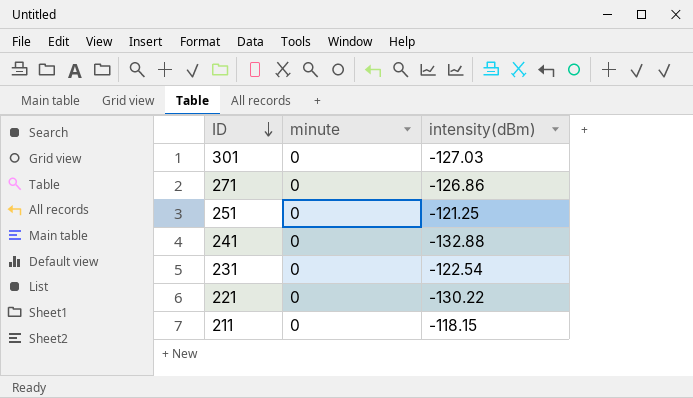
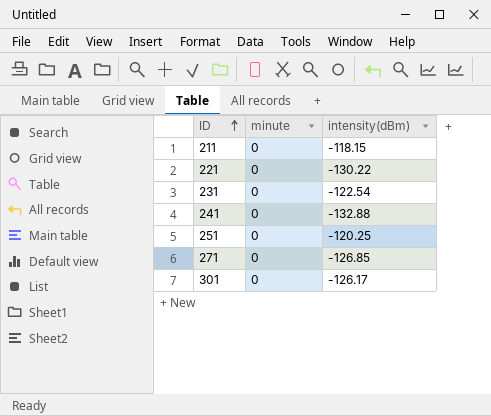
row order: ID descending -> ID ascending
251 | intensity(dBm): -121.25 -> -120.25
271 | intensity(dBm): -126.86 -> -126.85
301 | intensity(dBm): -127.03 -> -126.17

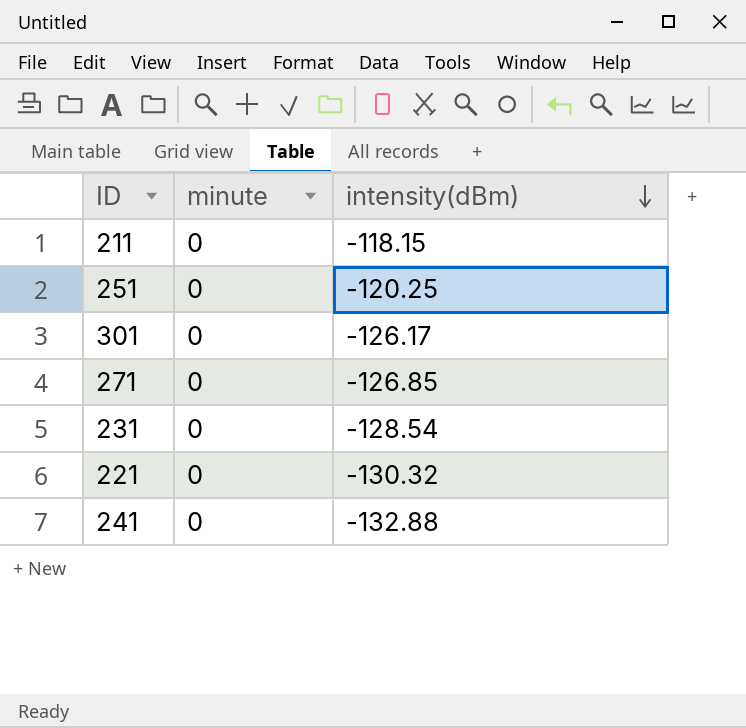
row order: ID ascending -> intensity(dBm) descending
231 | intensity(dBm): -122.54 -> -128.54
221 | intensity(dBm): -130.22 -> -130.32

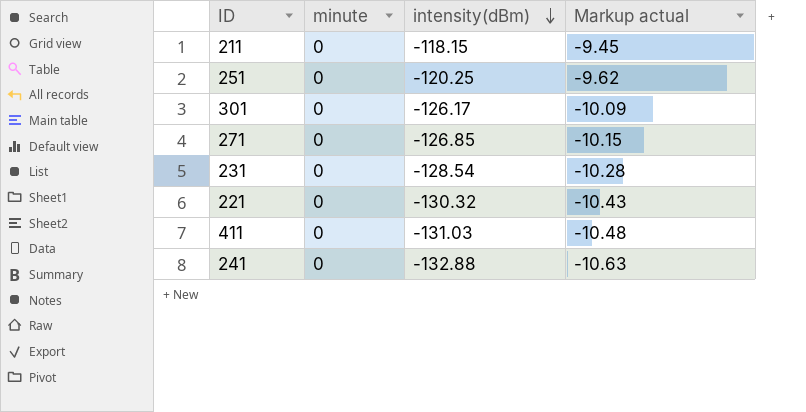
column Markup actual | formula: none -> [intensity(dBm)] * 0.08
row 411: none -> 0 | -131.03 | -10.48

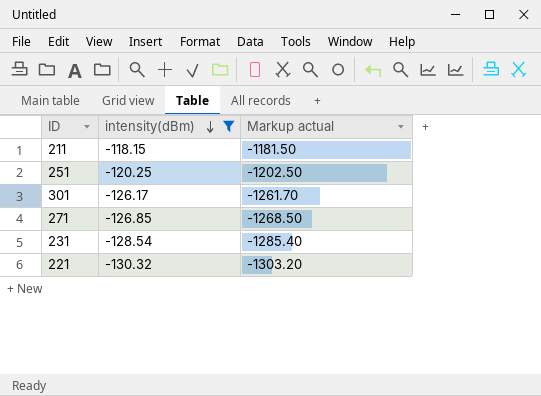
filter: none -> intensity(dBm) >= -130.32
column minute | position: 2 -> none
column Markup actual | formula: [intensity(dBm)] * 0.08 -> [intensity(dBm)] * 10

